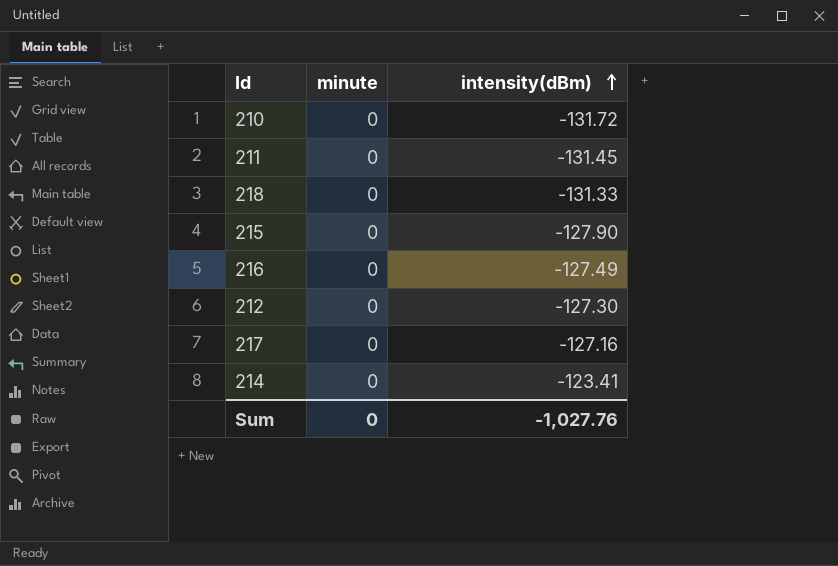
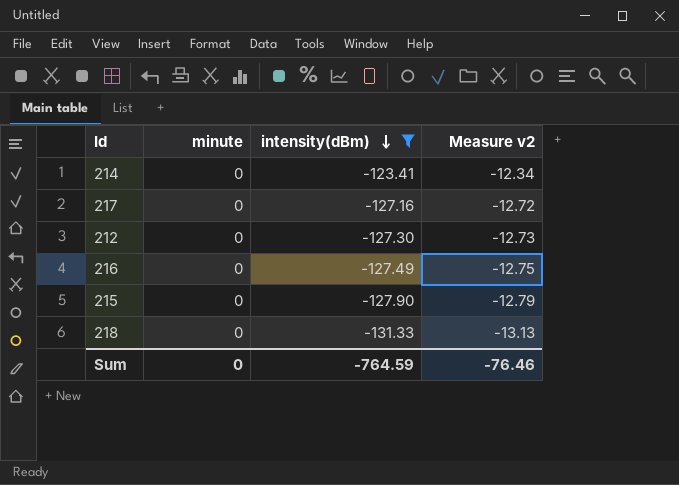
filter: none -> intensity(dBm) >= -131.33
row order: intensity(dBm) ascending -> intensity(dBm) descending
column Measure v2 | formula: none -> [intensity(dBm)] * 0.1
Sum | intensity(dBm): -1,027.76 -> -764.59

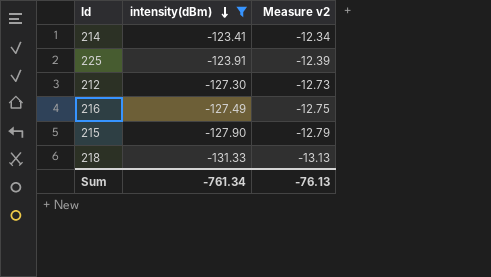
column minute | position: 2 -> none
row 217: 0 | -127.16 | -12.72 -> none
row 225: none -> -123.91 | -12.39
Sum | intensity(dBm): -764.59 -> -761.34
Sum | Measure v2: -76.46 -> -76.13

